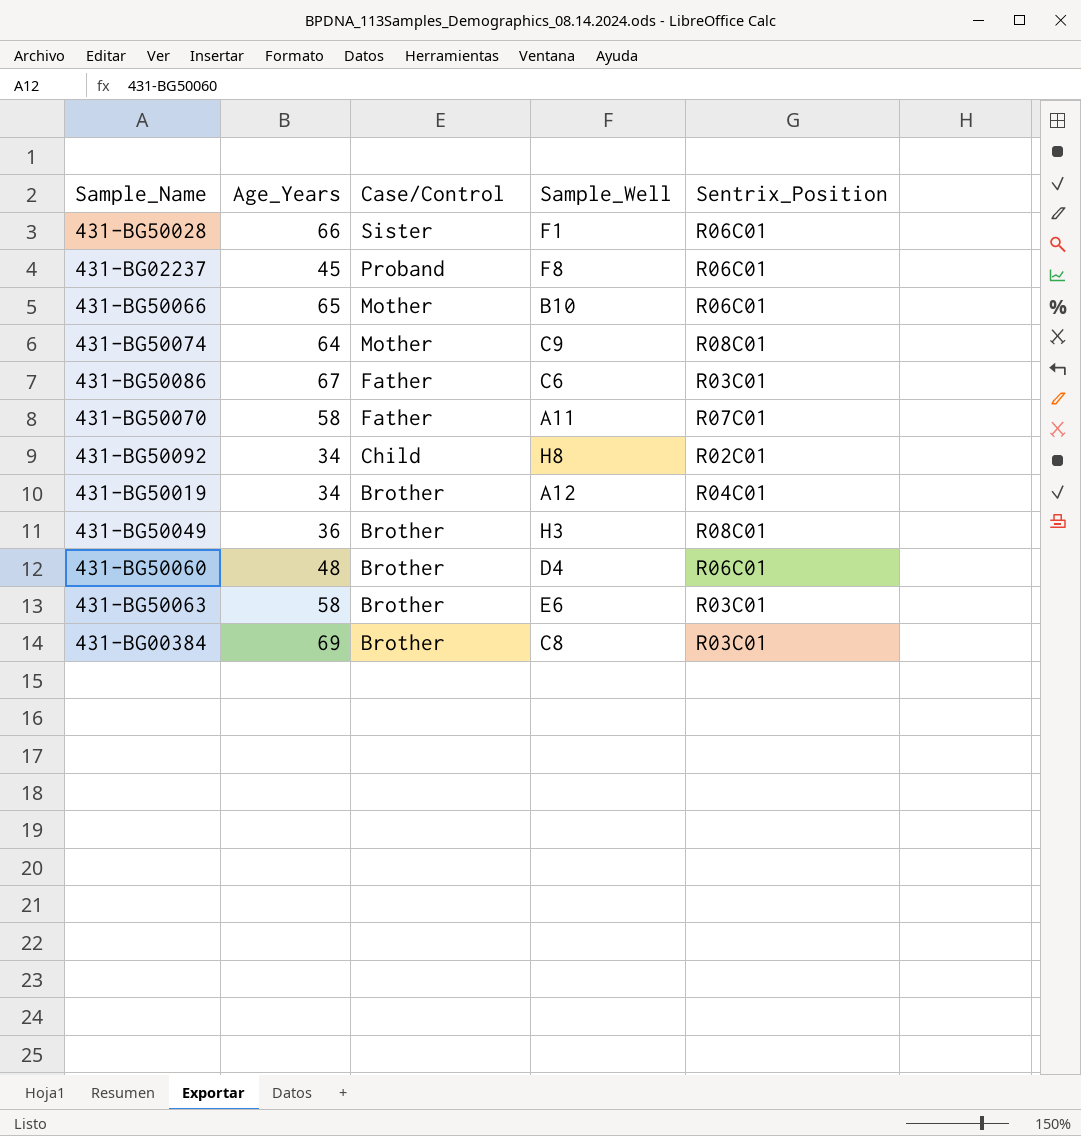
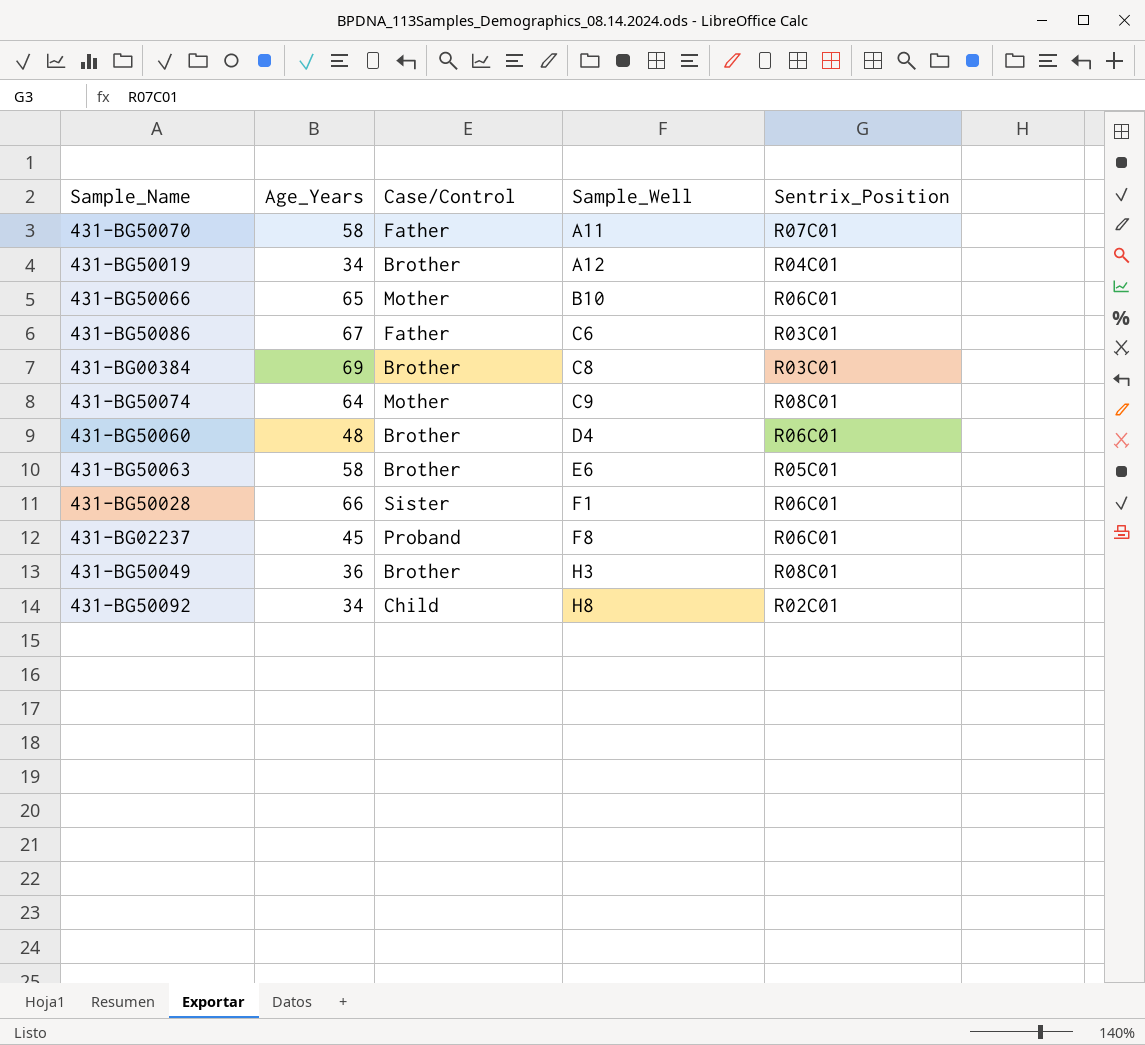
row order: Case/Control descending -> Sample_Well ascending
431-BG50063 | Sentrix_Position: R03C01 -> R05C01

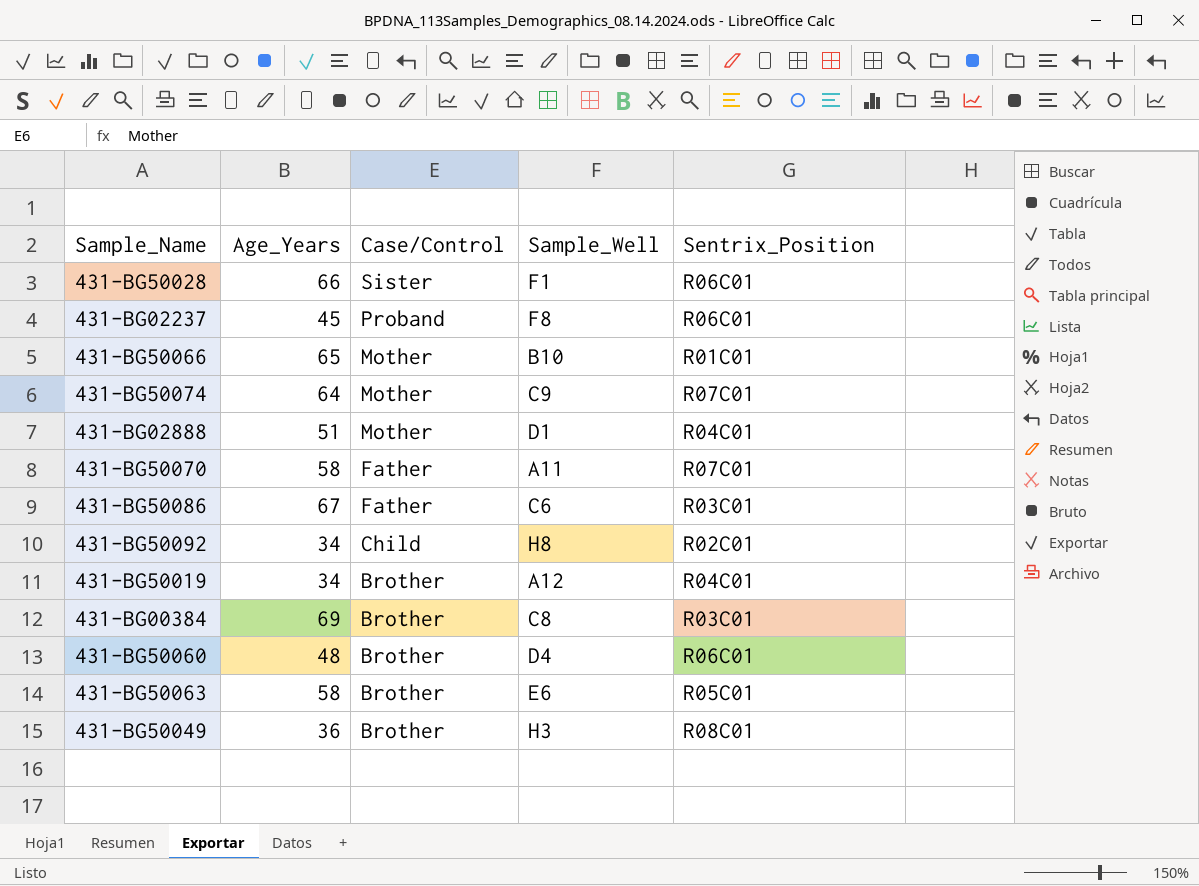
row order: Sample_Well ascending -> Case/Control descending
431-BG50066 | Sentrix_Position: R06C01 -> R01C01
431-BG50074 | Sentrix_Position: R08C01 -> R07C01
row 431-BG02888: none -> 51 | Mother | D1 | R04C01

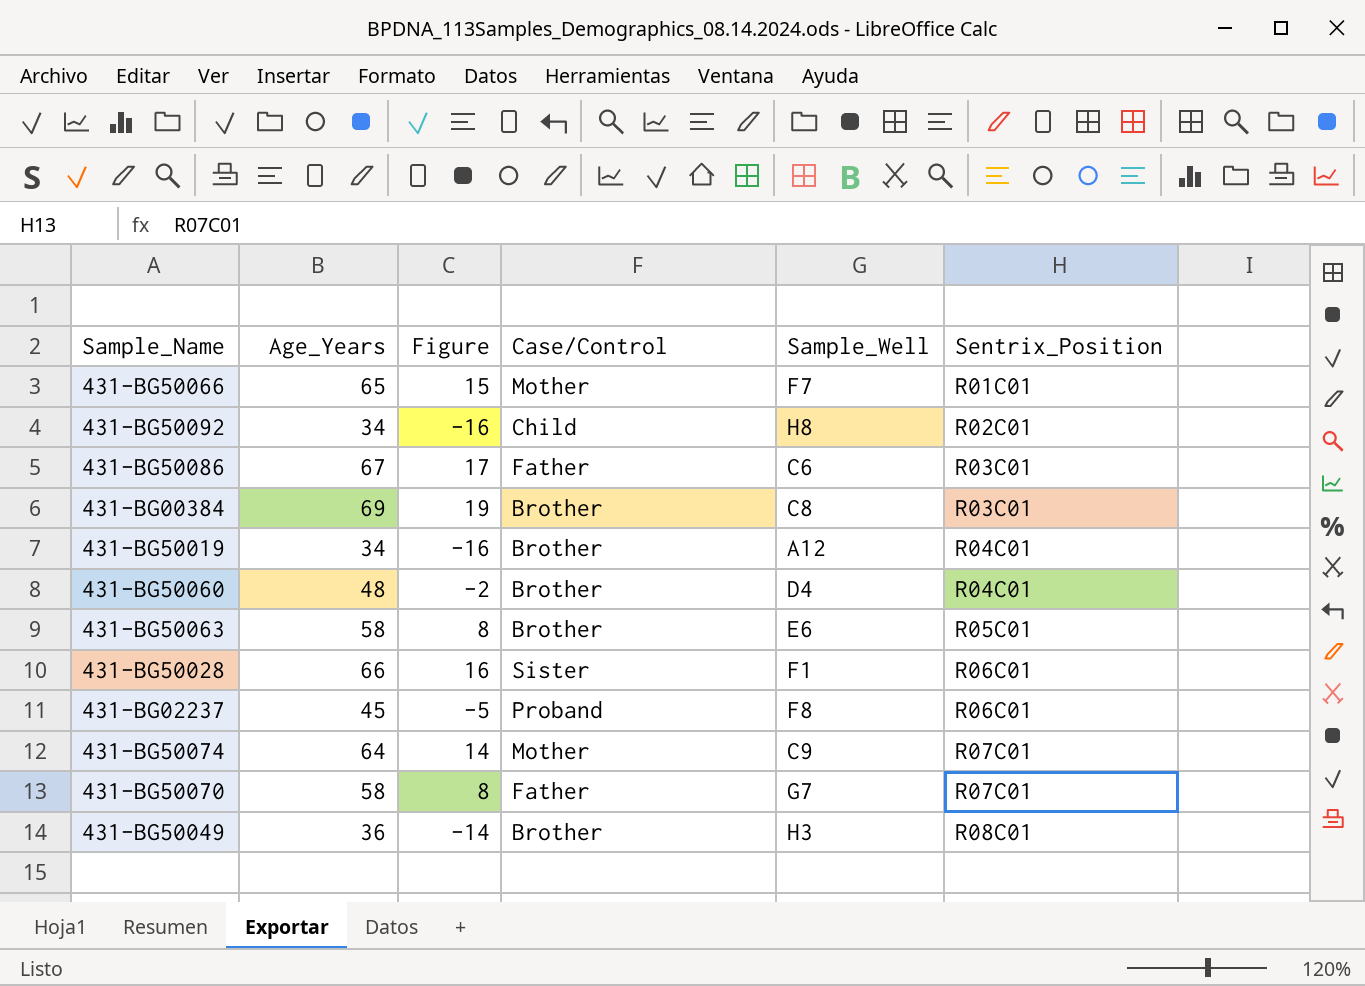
row order: Case/Control descending -> Sentrix_Position ascending
column Figure | formula: none -> [Age_Years] - 50
row 431-BG02888: 51 | Mother | D1 | R04C01 -> none
431-BG50066 | Sample_Well: B10 -> F7
431-BG50060 | Sentrix_Position: R06C01 -> R04C01
431-BG50070 | Sample_Well: A11 -> G7

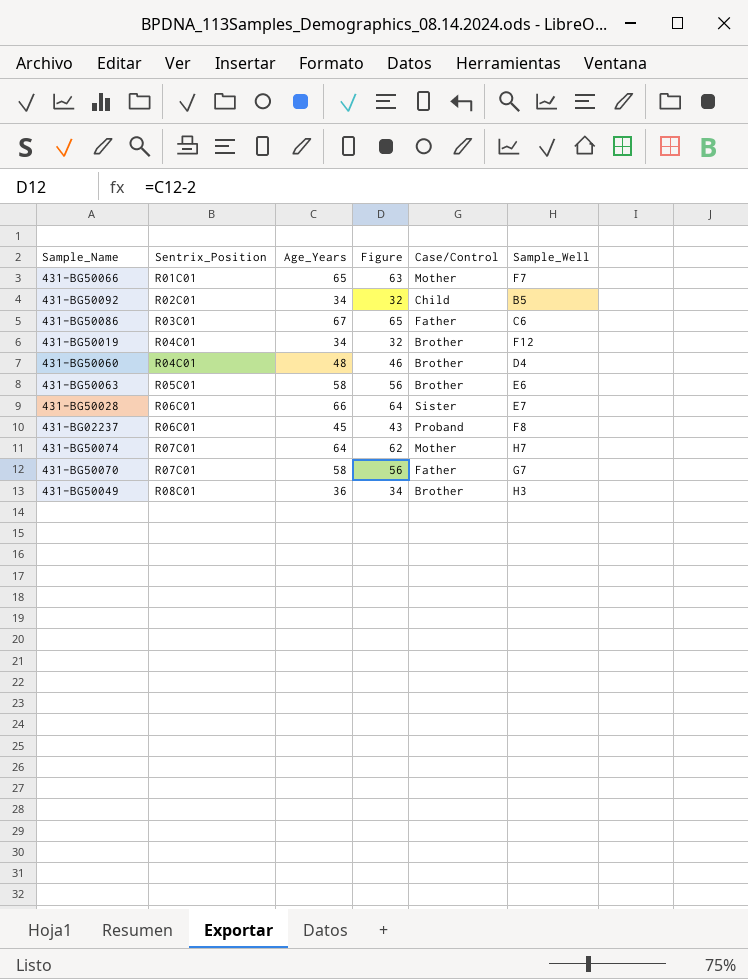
column Sentrix_Position | position: 6 -> 2
column Figure | formula: [Age_Years] - 50 -> [Age_Years] - 2
row 431-BG00384: 69 | 19 | Brother | C8 | R03C01 -> none
431-BG50092 | Sample_Well: H8 -> B5
431-BG50019 | Sample_Well: A12 -> F12
431-BG50028 | Sample_Well: F1 -> E7
431-BG50074 | Sample_Well: C9 -> H7

